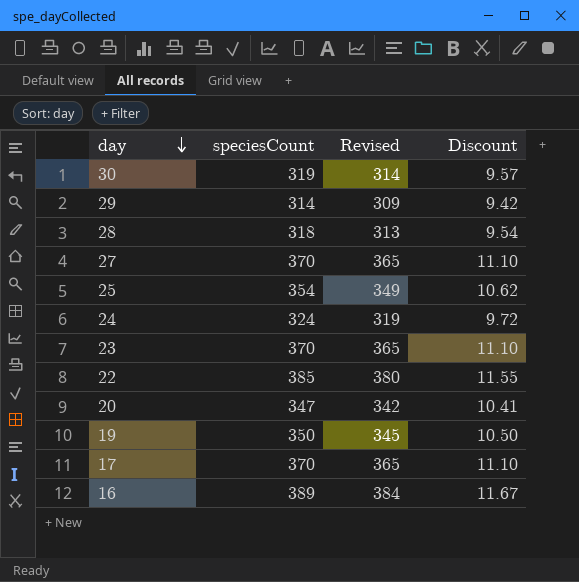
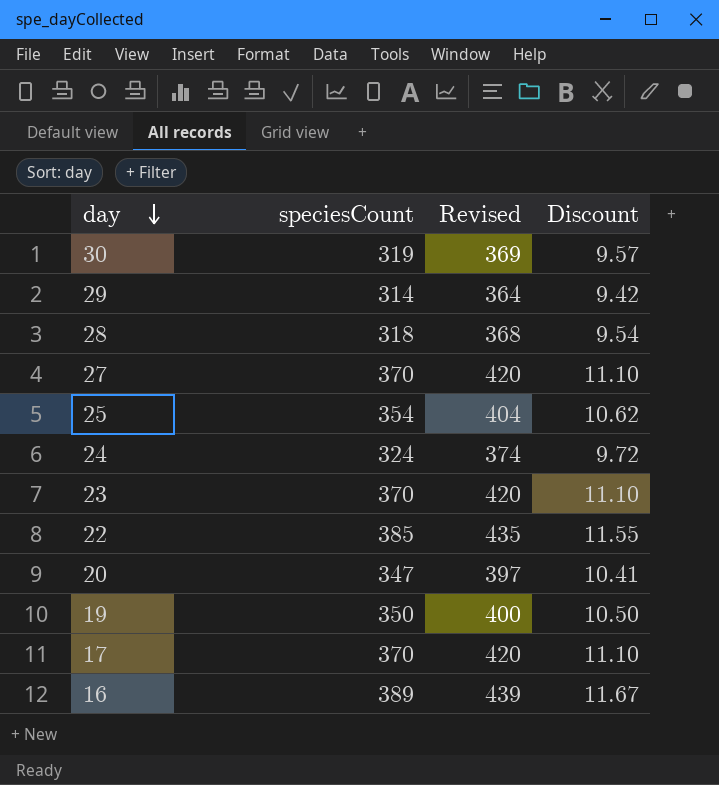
column Revised | formula: [speciesCount] - 5 -> [speciesCount] + 50

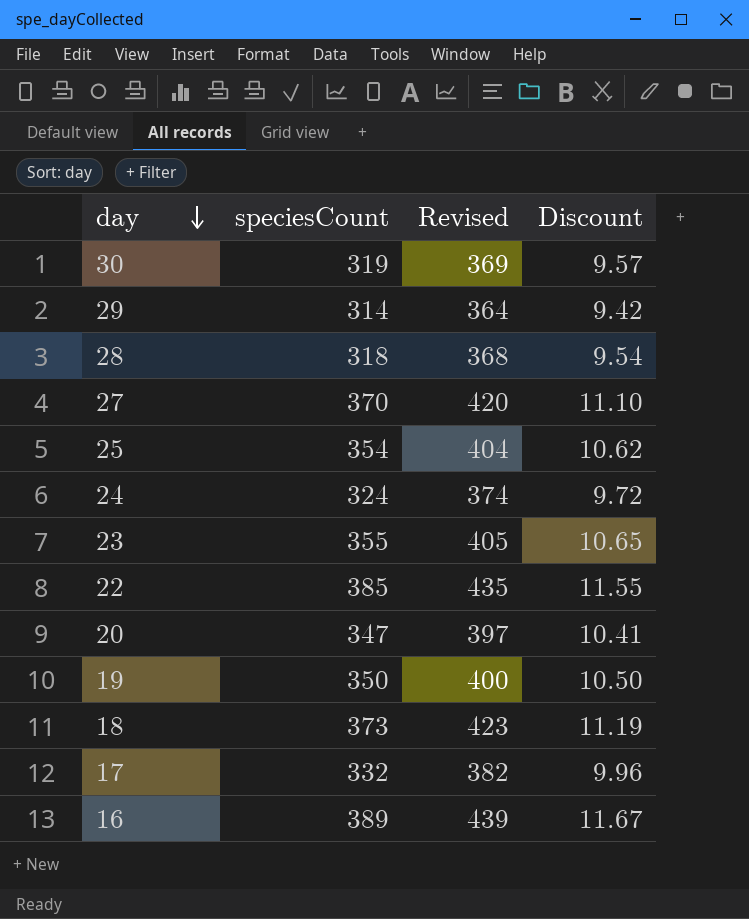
23 | speciesCount: 370 -> 355
23 | Revised: 420 -> 405
23 | Discount: 11.10 -> 10.65
row 18: none -> 373 | 423 | 11.19
17 | speciesCount: 370 -> 332
17 | Revised: 420 -> 382
17 | Discount: 11.10 -> 9.96

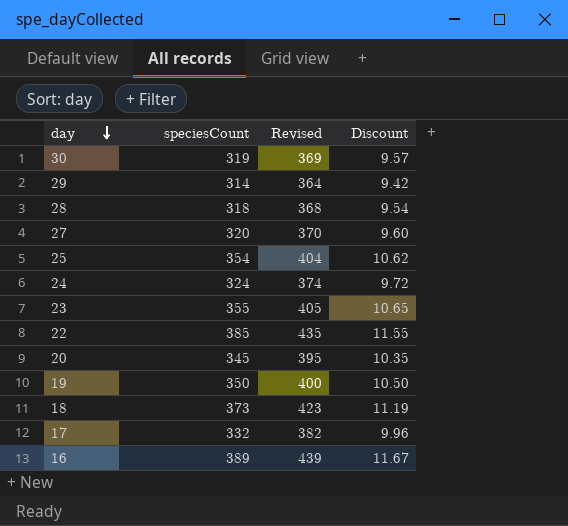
27 | speciesCount: 370 -> 320
27 | Revised: 420 -> 370
27 | Discount: 11.10 -> 9.60
20 | speciesCount: 347 -> 345
20 | Revised: 397 -> 395
20 | Discount: 10.41 -> 10.35

